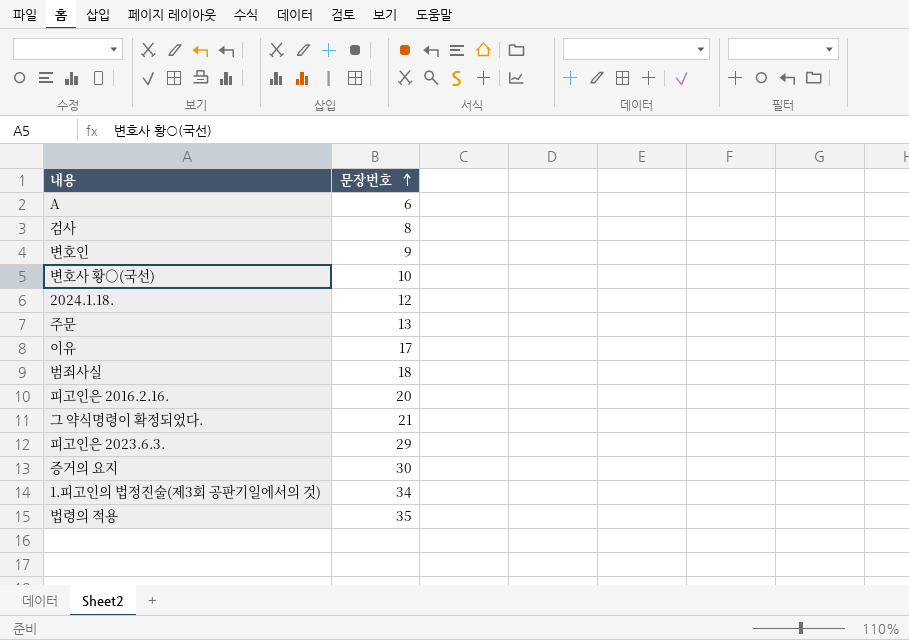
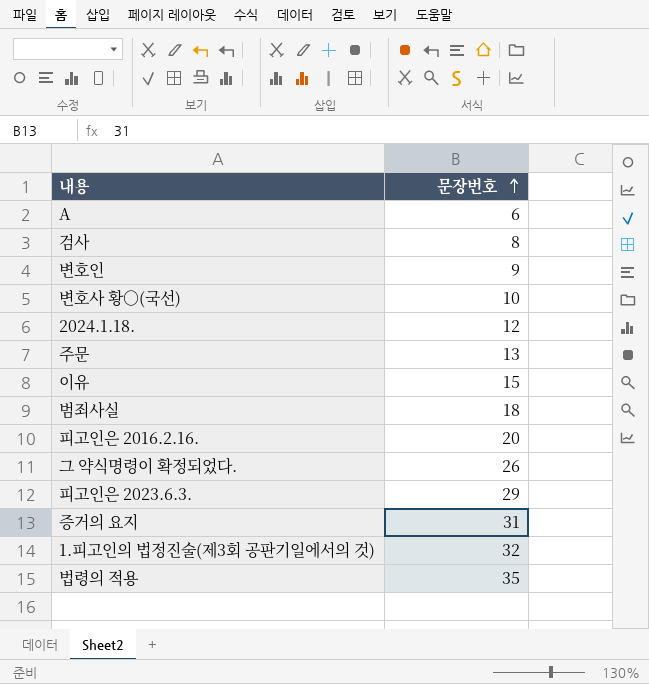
이유 | 문장번호: 17 -> 15
그 약식명령이 확정되었다. | 문장번호: 21 -> 26
증거의 요지 | 문장번호: 30 -> 31
1.피고인의 법정진술(제3회 공판기일에서의 것) | 문장번호: 34 -> 32

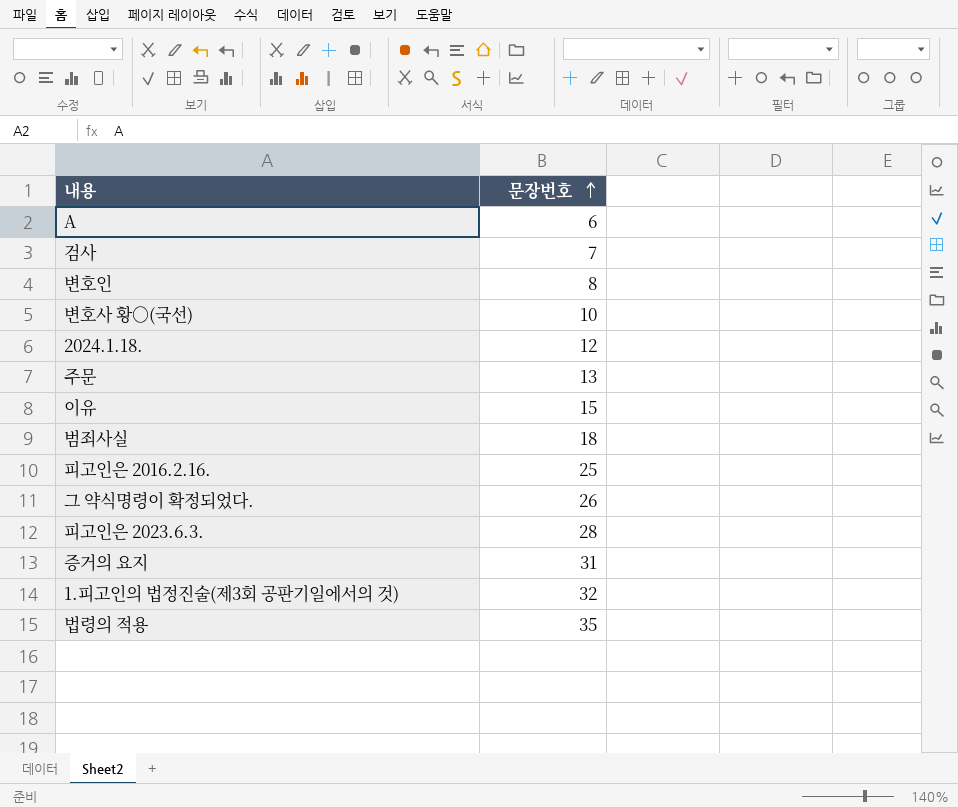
검사 | 문장번호: 8 -> 7
변호인 | 문장번호: 9 -> 8
피고인은 2016.2.16. | 문장번호: 20 -> 25
피고인은 2023.6.3. | 문장번호: 29 -> 28

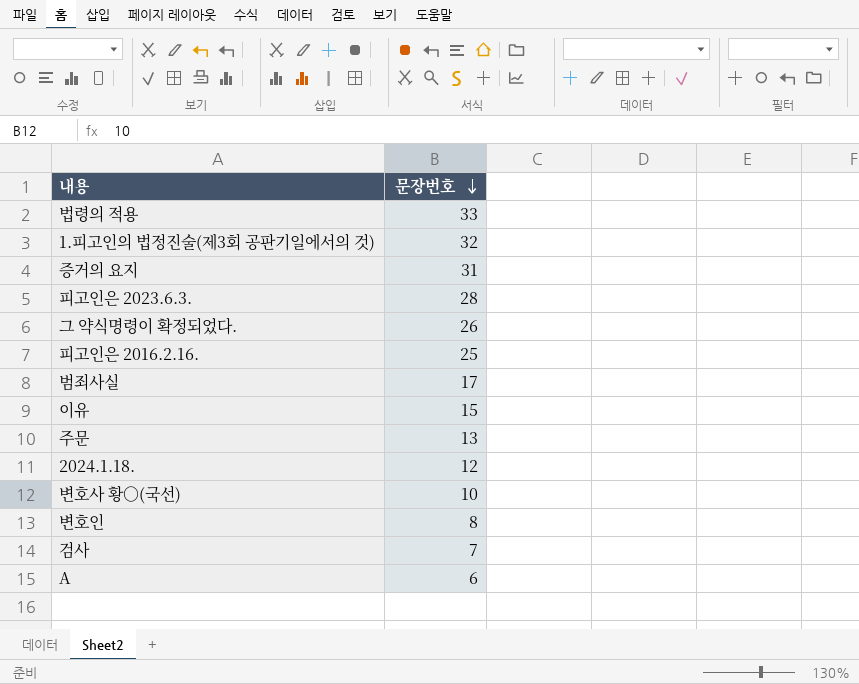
row order: 문장번호 ascending -> 문장번호 descending
법령의 적용 | 문장번호: 35 -> 33
범죄사실 | 문장번호: 18 -> 17

